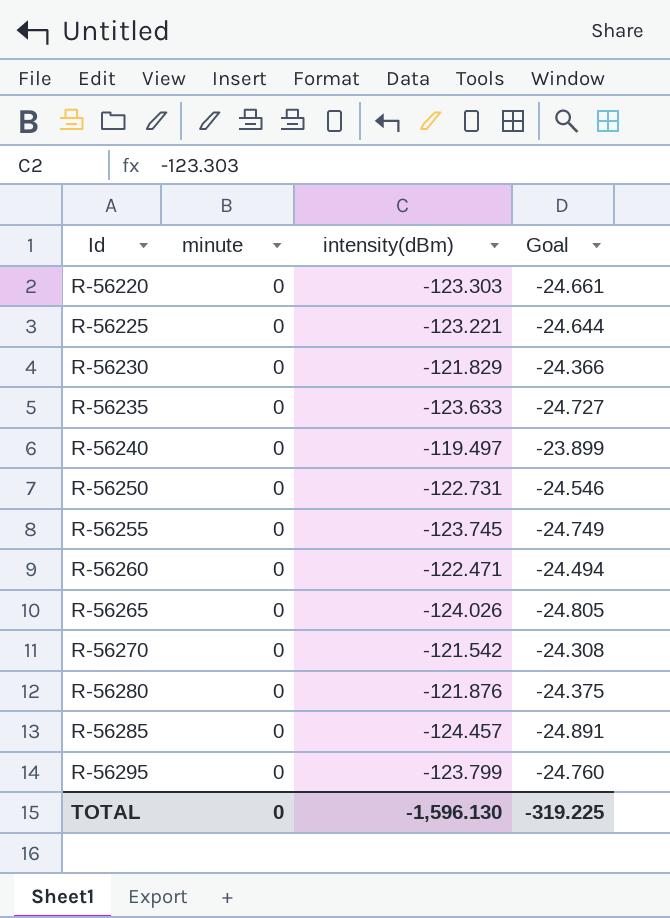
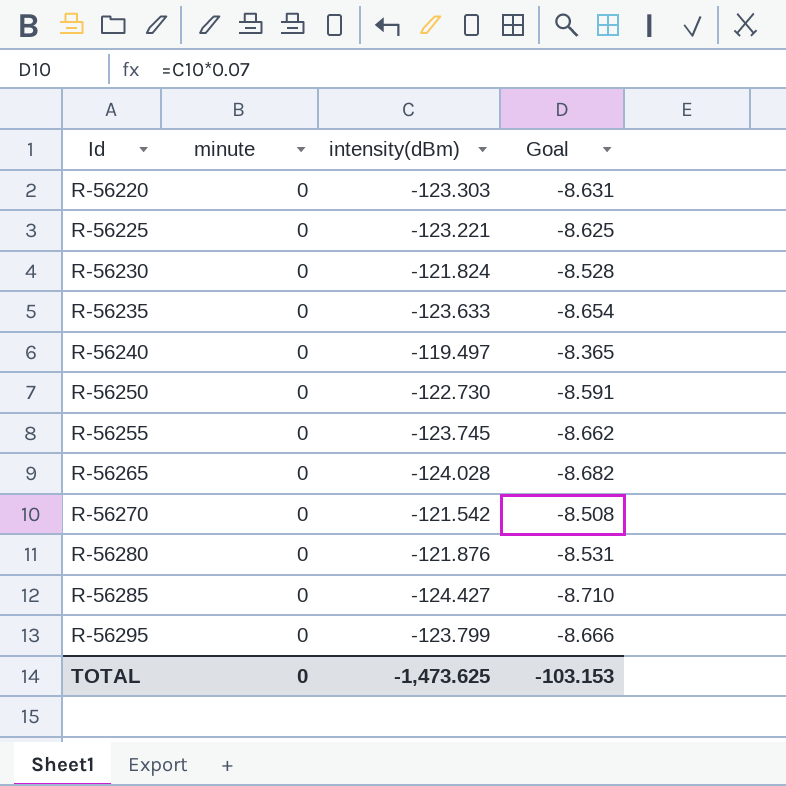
column Goal | formula: [intensity(dBm)] * 0.2 -> [intensity(dBm)] * 0.07
row R-56260: 0 | -122.471 | -24.494 -> none
R-56230 | intensity(dBm): -121.829 -> -121.824
R-56250 | intensity(dBm): -122.731 -> -122.730
R-56265 | intensity(dBm): -124.026 -> -124.028
R-56285 | intensity(dBm): -124.457 -> -124.427
TOTAL | intensity(dBm): -1,596.130 -> -1,473.625
TOTAL | Goal: -319.225 -> -103.153

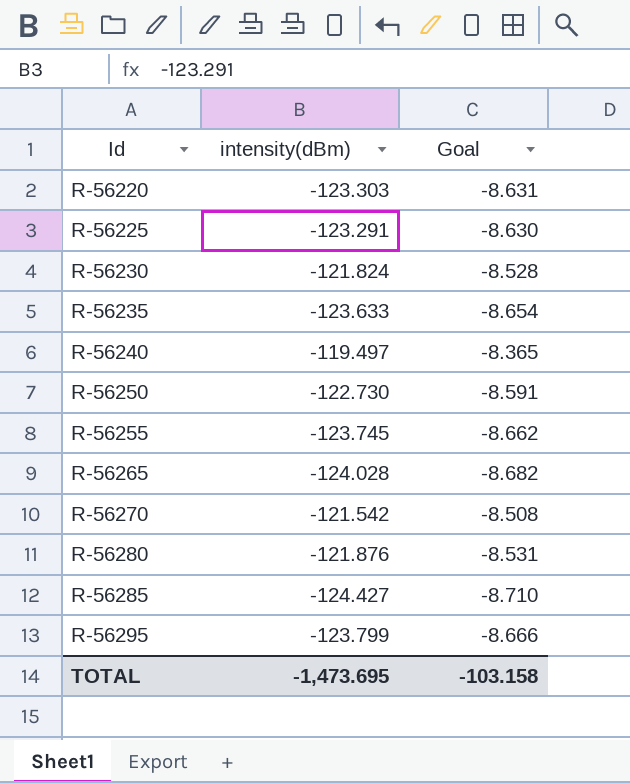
column minute | position: 2 -> none
R-56225 | intensity(dBm): -123.221 -> -123.291
R-56225 | Goal: -8.625 -> -8.630
TOTAL | intensity(dBm): -1,473.625 -> -1,473.695
TOTAL | Goal: -103.153 -> -103.158

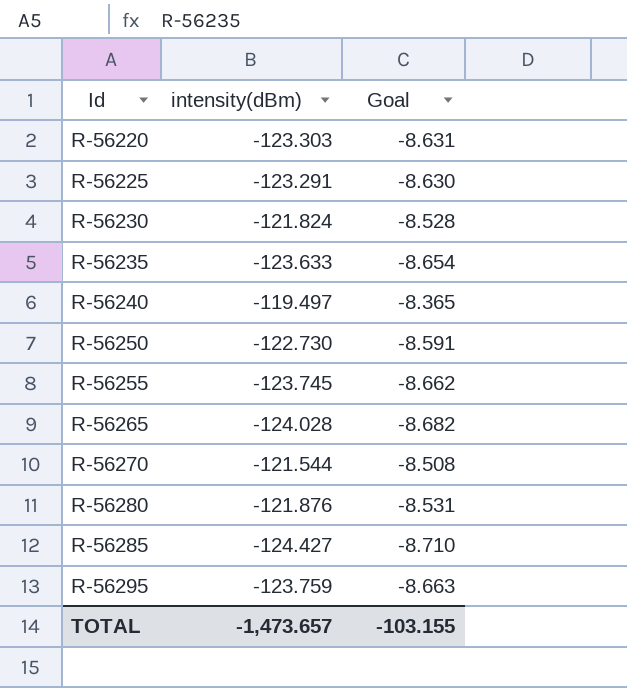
R-56270 | intensity(dBm): -121.542 -> -121.544
R-56295 | intensity(dBm): -123.799 -> -123.759
R-56295 | Goal: -8.666 -> -8.663
TOTAL | intensity(dBm): -1,473.695 -> -1,473.657
TOTAL | Goal: -103.158 -> -103.155

